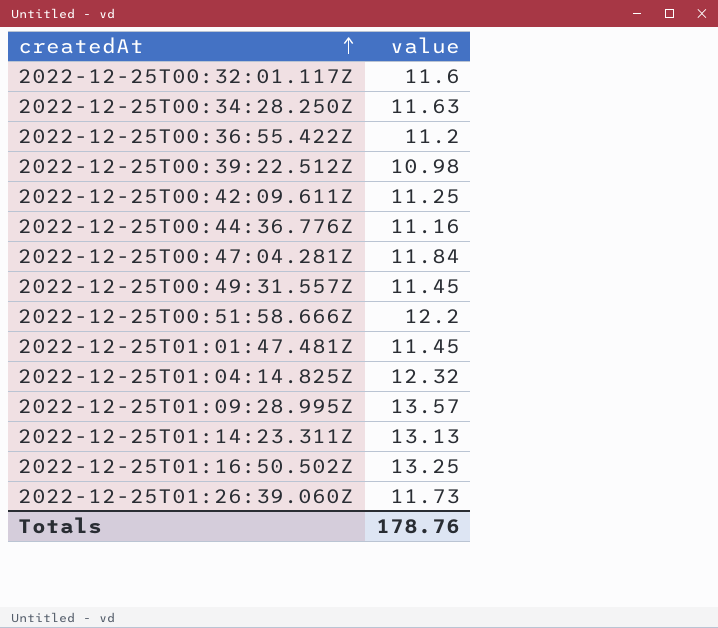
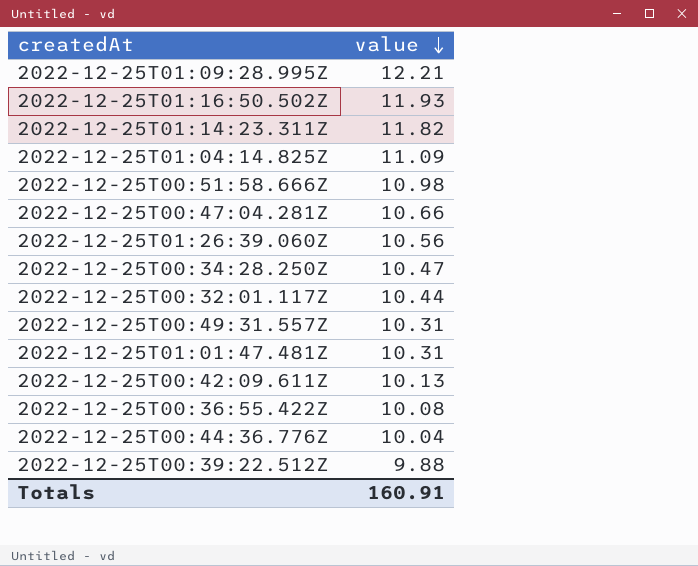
row order: createdAt ascending -> value descending
2022-12-25T01:09:28.995Z | value: 13.57 -> 12.21
2022-12-25T01:16:50.502Z | value: 13.25 -> 11.93
2022-12-25T01:14:23.311Z | value: 13.13 -> 11.82
2022-12-25T01:04:14.825Z | value: 12.32 -> 11.09
2022-12-25T00:51:58.666Z | value: 12.2 -> 10.98
2022-12-25T00:47:04.281Z | value: 11.84 -> 10.66
2022-12-25T01:26:39.060Z | value: 11.73 -> 10.56
2022-12-25T00:34:28.250Z | value: 11.63 -> 10.47
2022-12-25T00:32:01.117Z | value: 11.6 -> 10.44
2022-12-25T00:49:31.557Z | value: 11.45 -> 10.31
2022-12-25T01:01:47.481Z | value: 11.45 -> 10.31
2022-12-25T00:42:09.611Z | value: 11.25 -> 10.13
2022-12-25T00:36:55.422Z | value: 11.2 -> 10.08
2022-12-25T00:44:36.776Z | value: 11.16 -> 10.04
2022-12-25T00:39:22.512Z | value: 10.98 -> 9.88
Totals | value: 178.76 -> 160.91

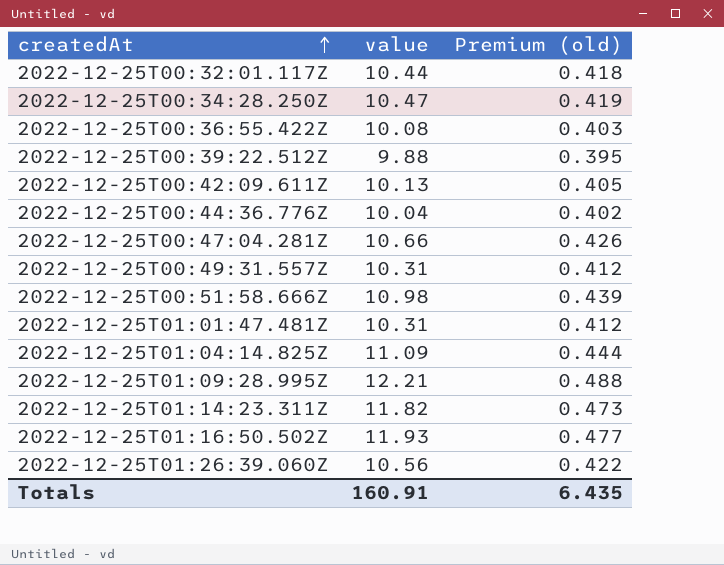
row order: value descending -> createdAt ascending
column Premium (old) | formula: none -> [value] * 0.04

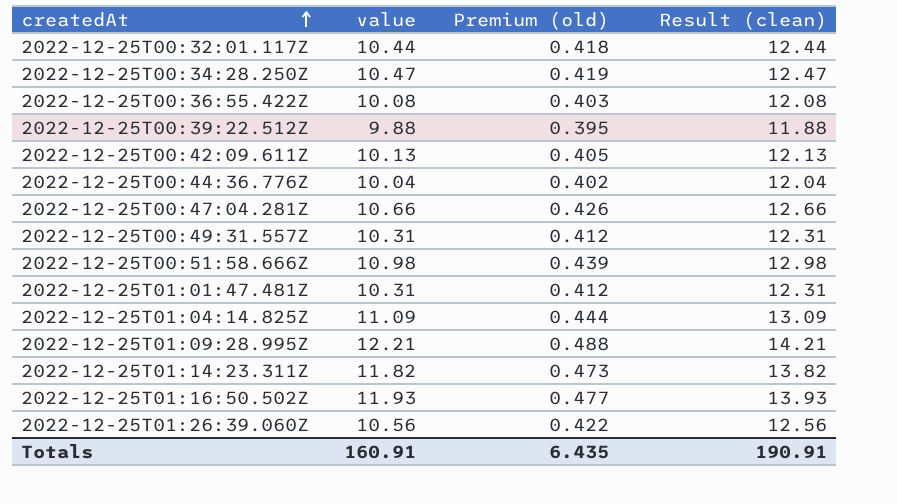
column Result (clean) | formula: none -> [value] + 2

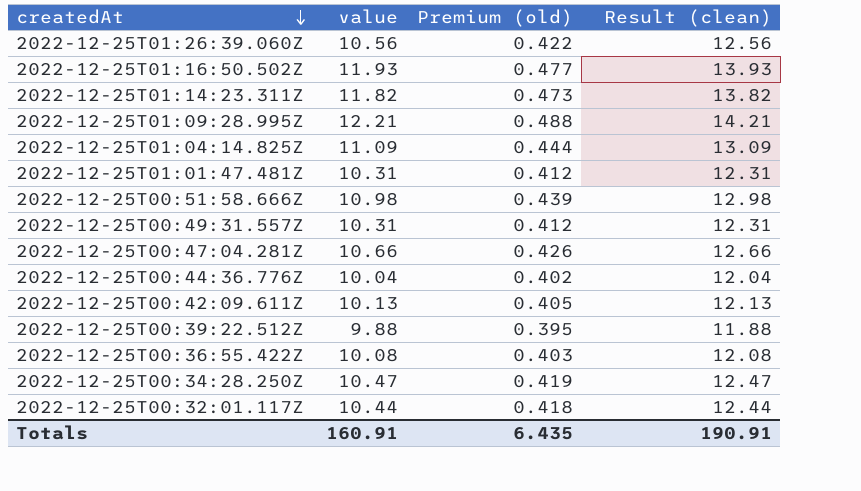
row order: createdAt ascending -> createdAt descending

